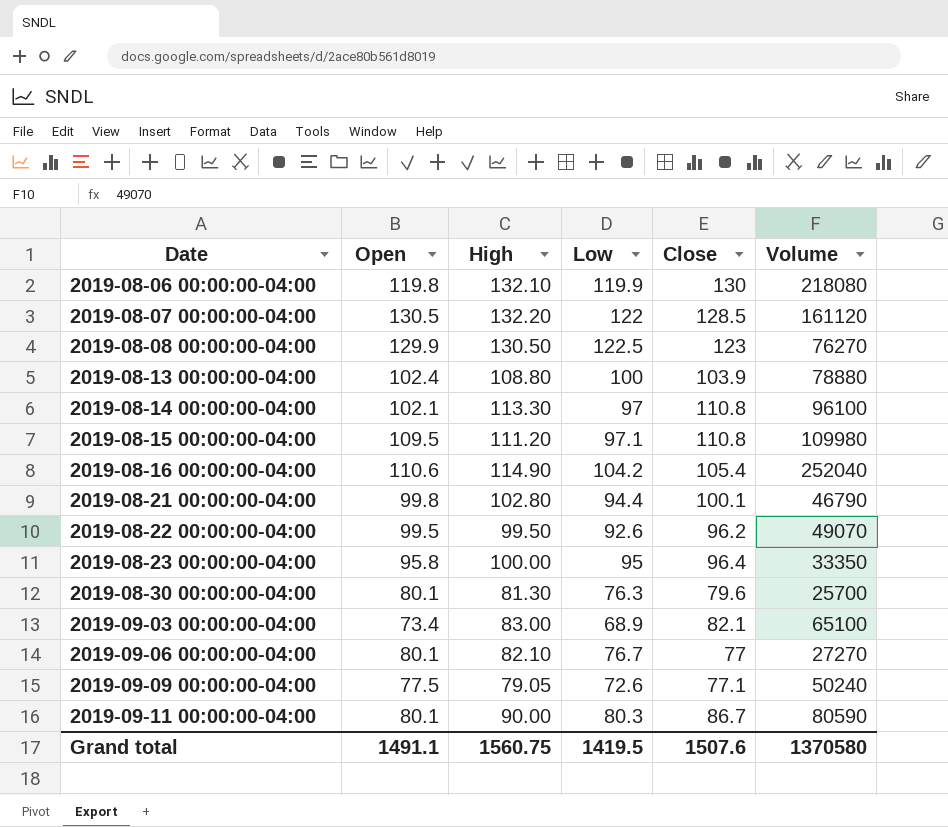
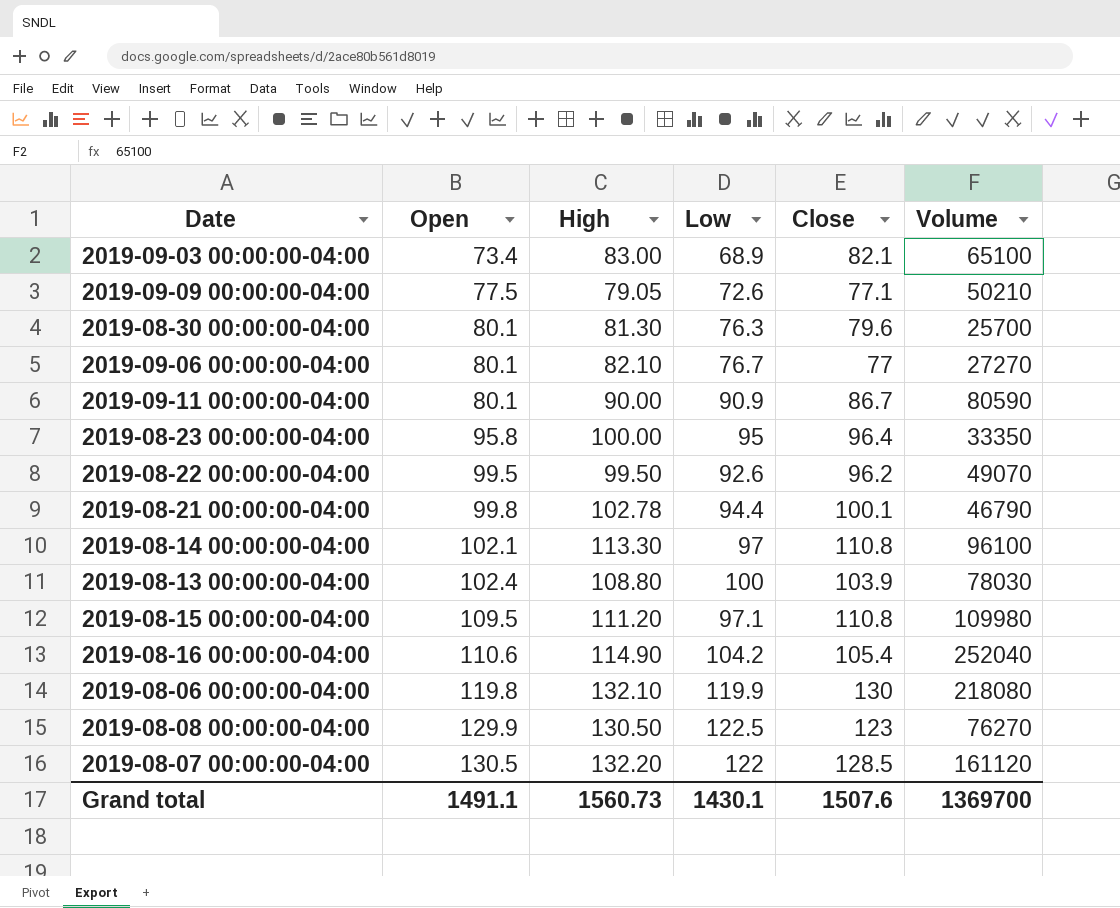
row order: Date ascending -> Open ascending
2019-09-09 00:00:00-04:00 | Volume: 50240 -> 50210
2019-09-11 00:00:00-04:00 | Low: 80.3 -> 90.9
2019-08-21 00:00:00-04:00 | High: 102.80 -> 102.78
2019-08-13 00:00:00-04:00 | Volume: 78880 -> 78030
Grand total | High: 1560.75 -> 1560.73
Grand total | Low: 1419.5 -> 1430.1
Grand total | Volume: 1370580 -> 1369700

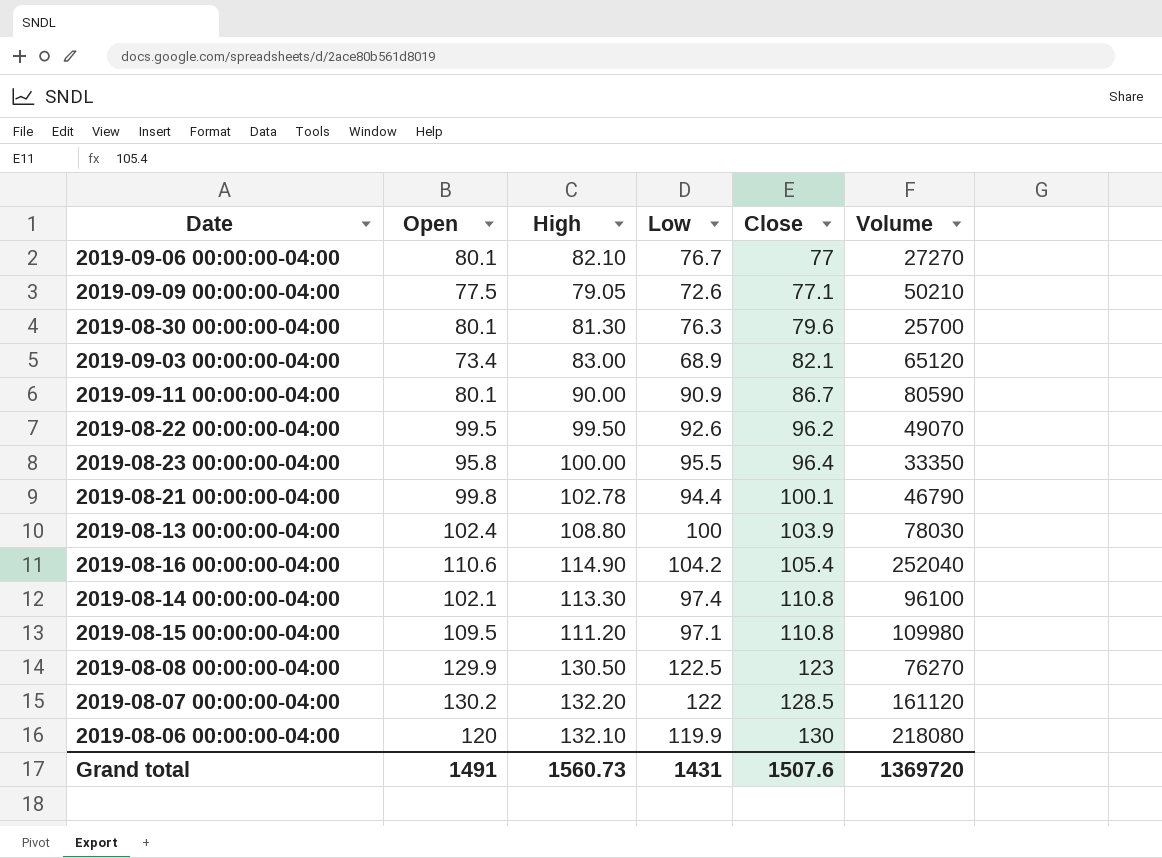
row order: Open ascending -> Close ascending
2019-09-03 00:00:00-04:00 | Volume: 65100 -> 65120
2019-08-23 00:00:00-04:00 | Low: 95 -> 95.5
2019-08-14 00:00:00-04:00 | Low: 97 -> 97.4
2019-08-07 00:00:00-04:00 | Open: 130.5 -> 130.2
2019-08-06 00:00:00-04:00 | Open: 119.8 -> 120
Grand total | Open: 1491.1 -> 1491
Grand total | Low: 1430.1 -> 1431
Grand total | Volume: 1369700 -> 1369720

